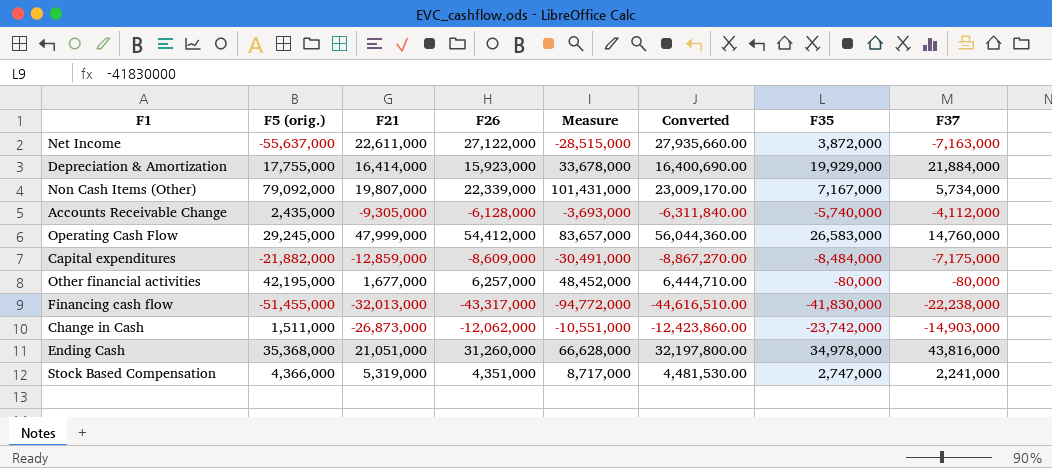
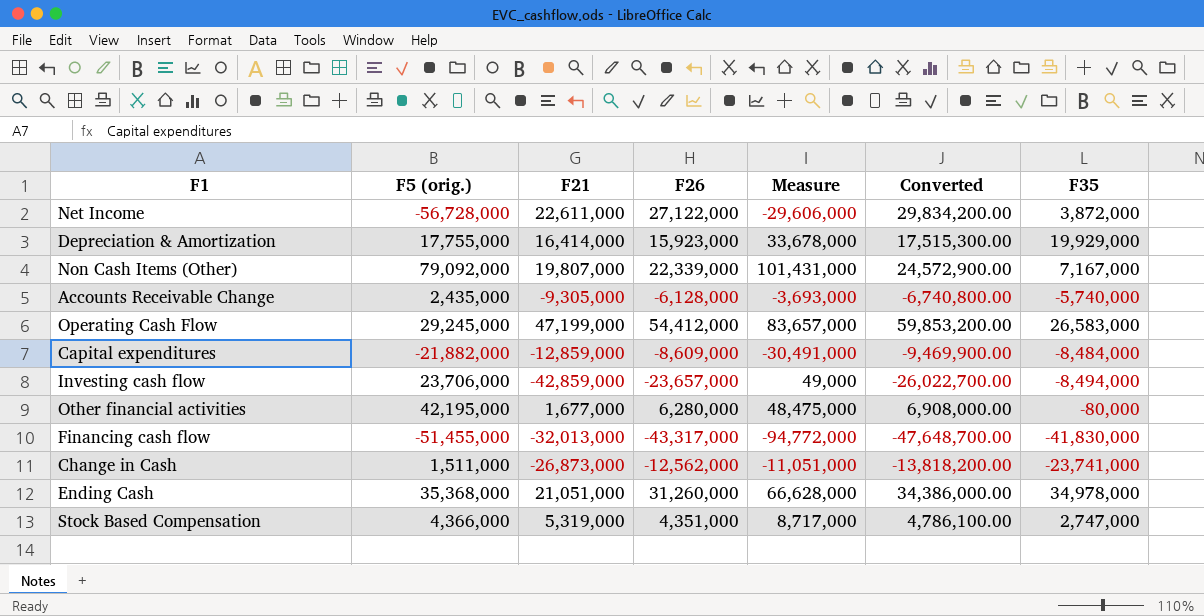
column F37 | position: 8 -> none
column Converted | formula: [F26] * 1.03 -> [F26] * 1.1
Net Income | F5 (orig.): -55,637,000 -> -56,728,000
Net Income | Measure: -28,515,000 -> -29,606,000
Operating Cash Flow | F21: 47,999,000 -> 47,199,000
row Investing cash flow: none -> 23,706,000 | -42,859,000 | -23,657,000 | 49,000 | -26,022,700.00 | -8,494,000
Other financial activities | F26: 6,257,000 -> 6,280,000
Other financial activities | Measure: 48,452,000 -> 48,475,000
Change in Cash | F26: -12,062,000 -> -12,562,000
Change in Cash | Measure: -10,551,000 -> -11,051,000
Change in Cash | F35: -23,742,000 -> -23,741,000

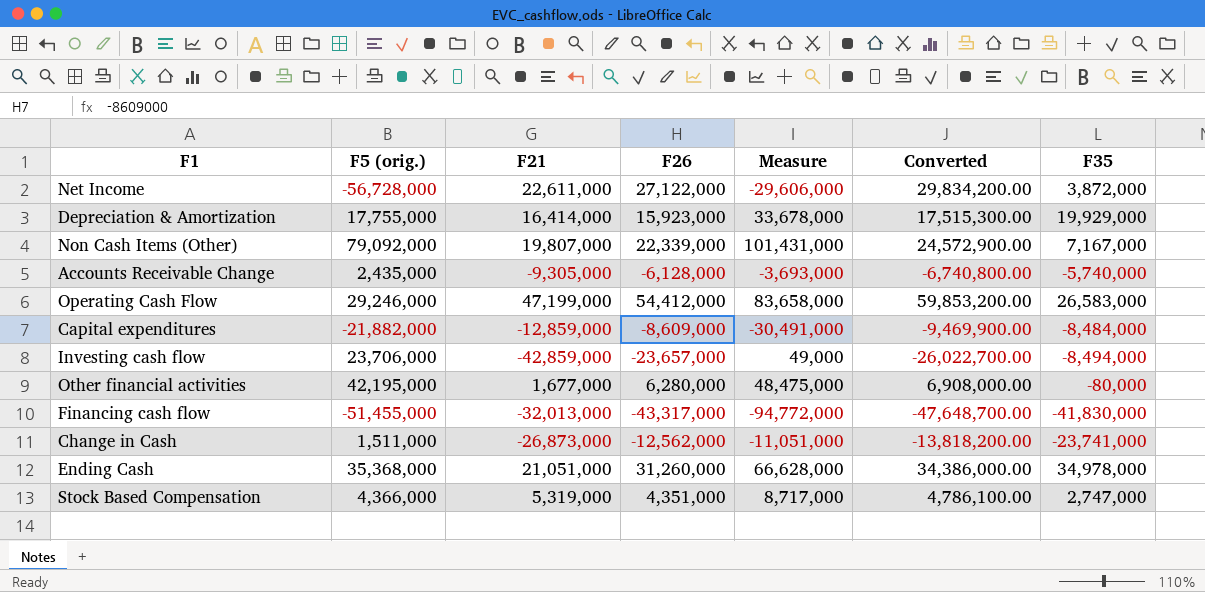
Operating Cash Flow | F5 (orig.): 29,245,000 -> 29,246,000
Operating Cash Flow | Measure: 83,657,000 -> 83,658,000

